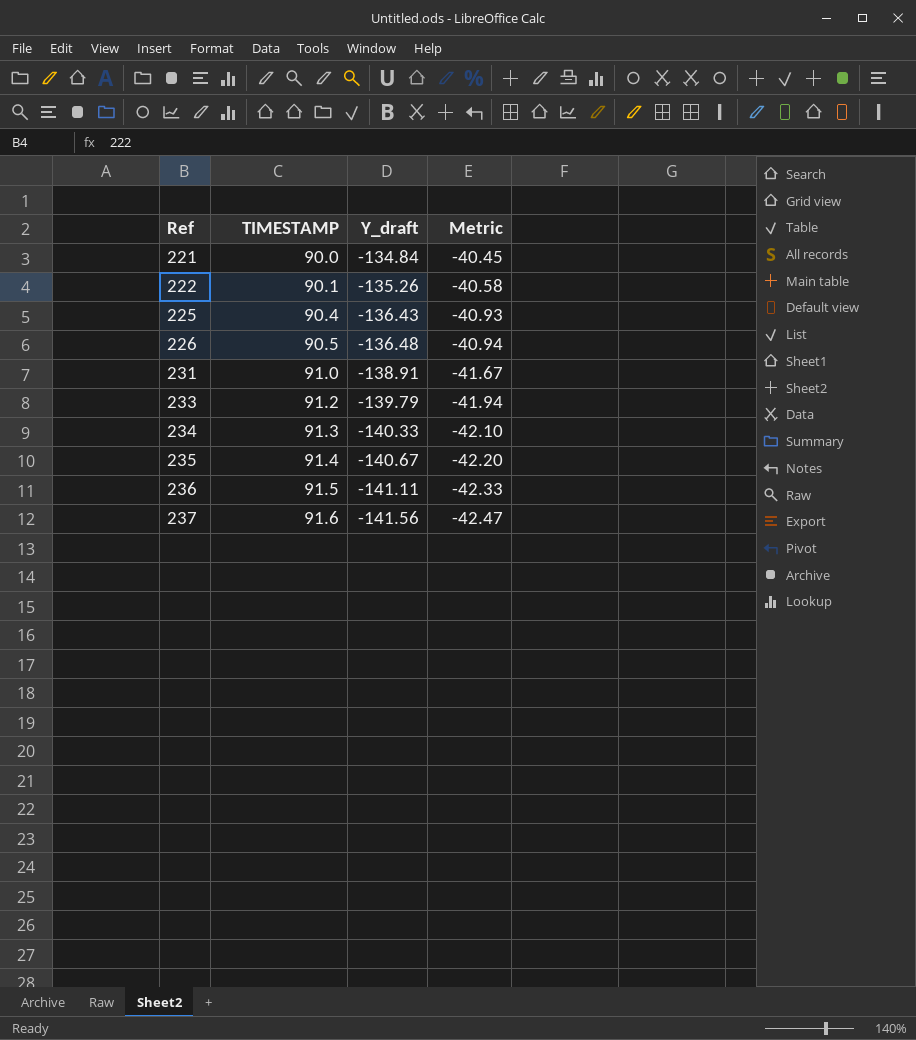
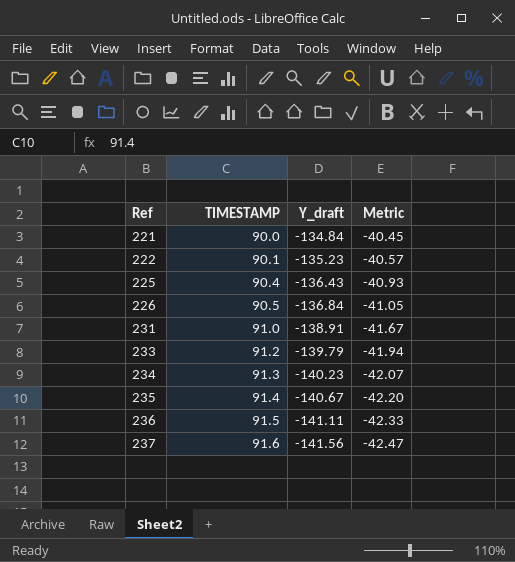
222 | Y_draft: -135.26 -> -135.23
222 | Metric: -40.58 -> -40.57
226 | Y_draft: -136.48 -> -136.84
226 | Metric: -40.94 -> -41.05
234 | Y_draft: -140.33 -> -140.23
234 | Metric: -42.10 -> -42.07

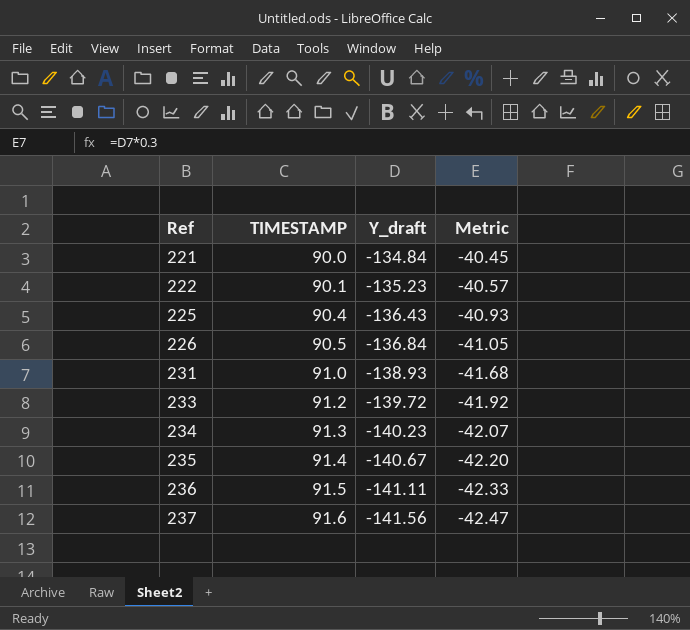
231 | Y_draft: -138.91 -> -138.93
231 | Metric: -41.67 -> -41.68
233 | Y_draft: -139.79 -> -139.72
233 | Metric: -41.94 -> -41.92

